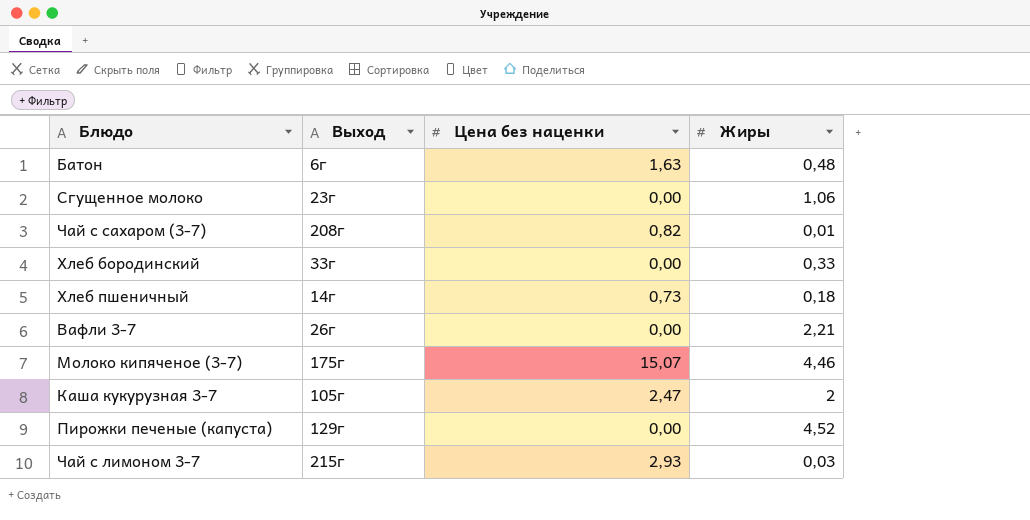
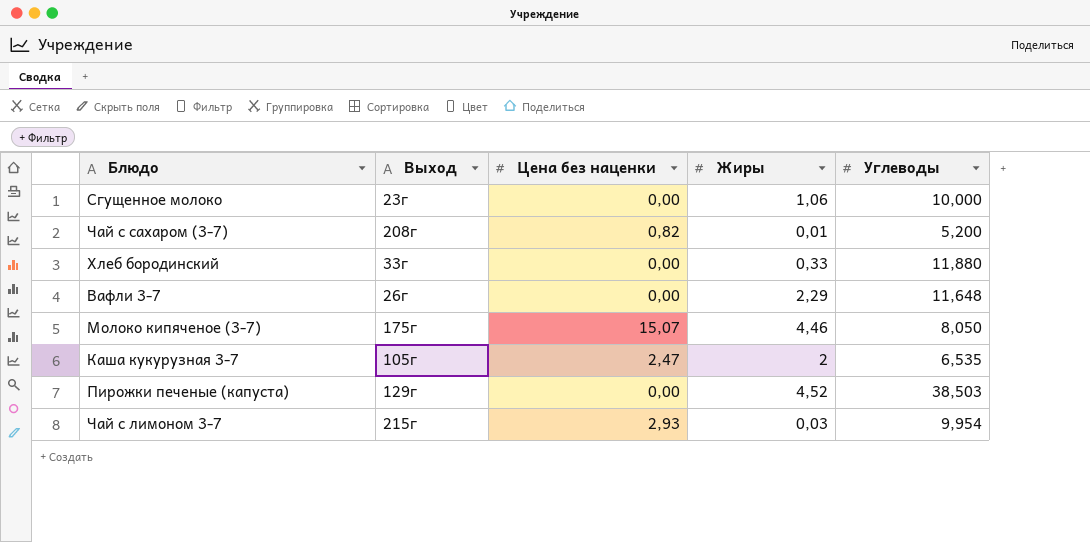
column Углеводы | position: none -> 5
row Батон: 6г | 1,63 | 0,48 -> none
row Хлеб пшеничный: 14г | 0,73 | 0,18 -> none
Вафли 3-7 | Жиры: 2,21 -> 2,29

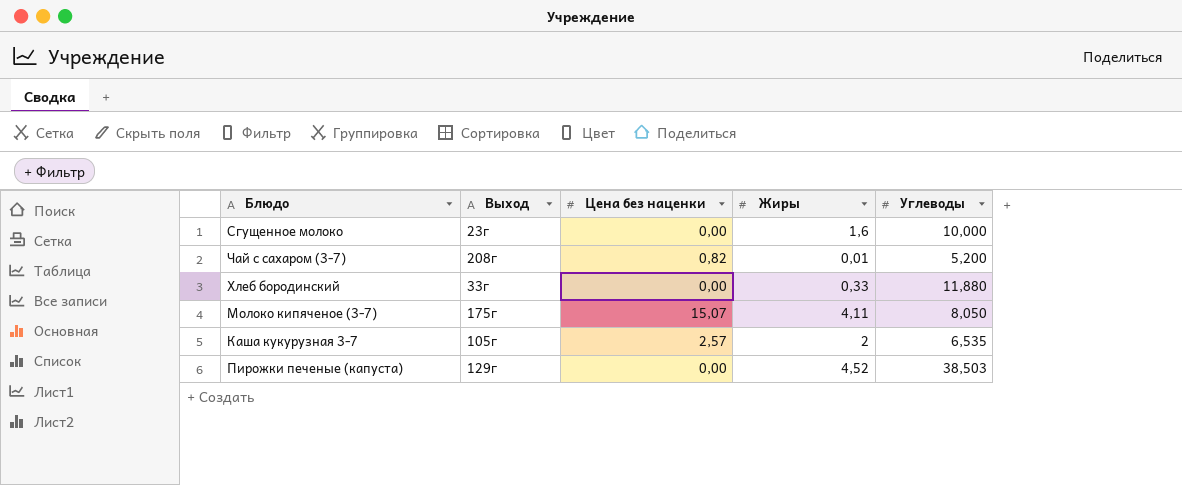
row Вафли 3-7: 26г | 0,00 | 2,29 | 11,648 -> none
row Чай с лимоном 3-7: 215г | 2,93 | 0,03 | 9,954 -> none
Сгущенное молоко | Жиры: 1,06 -> 1,6
Молоко кипяченое (3-7) | Жиры: 4,46 -> 4,11
Каша кукурузная 3-7 | Цена без наценки: 2,47 -> 2,57

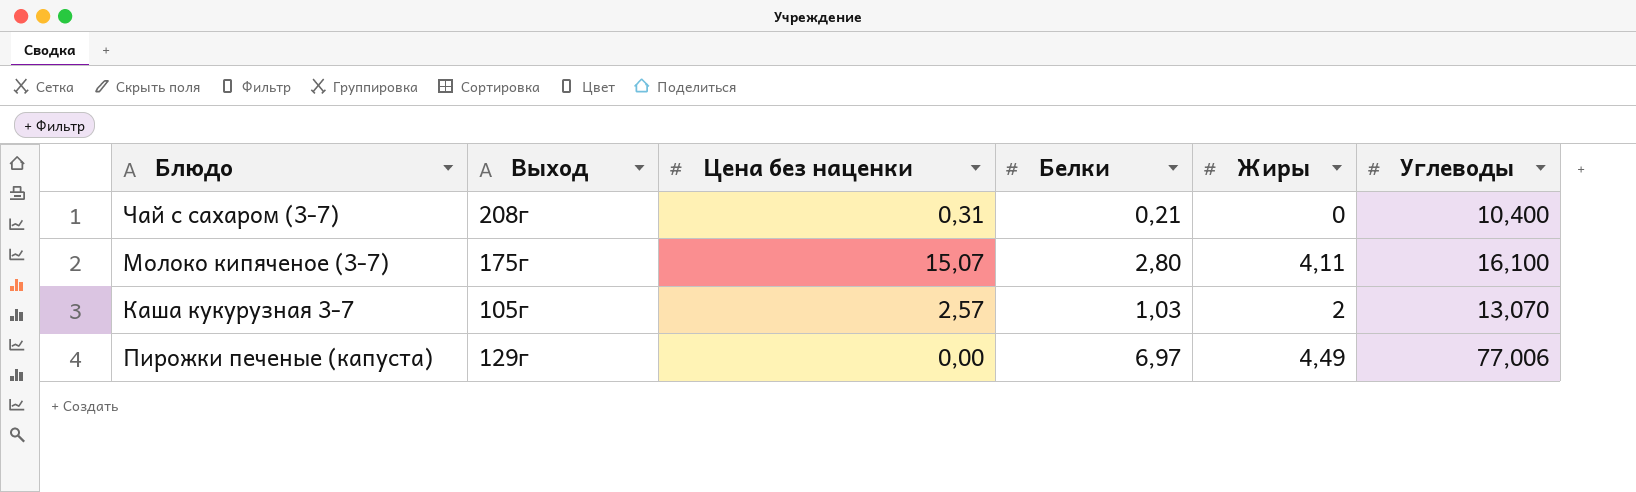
column Белки | position: none -> 4
row Сгущенное молоко: 23г | 0,00 | 1,6 | 10,000 -> none
row Хлеб бородинский: 33г | 0,00 | 0,33 | 11,880 -> none
Чай с сахаром (3-7) | Цена без наценки: 0,82 -> 0,31
Чай с сахаром (3-7) | Жиры: 0,01 -> 0
Чай с сахаром (3-7) | Углеводы: 5,200 -> 10,400
Молоко кипяченое (3-7) | Углеводы: 8,050 -> 16,100
Каша кукурузная 3-7 | Углеводы: 6,535 -> 13,070
Пирожки печеные (капуста) | Жиры: 4,52 -> 4,49
Пирожки печеные (капуста) | Углеводы: 38,503 -> 77,006

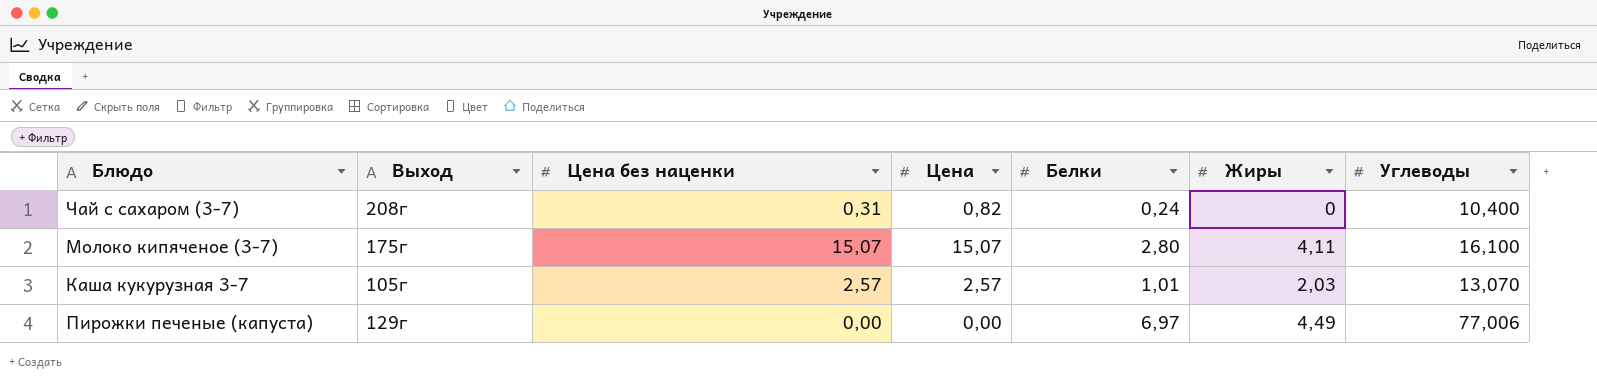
column Цена | position: none -> 4
Чай с сахаром (3-7) | Белки: 0,21 -> 0,24
Каша кукурузная 3-7 | Белки: 1,03 -> 1,01
Каша кукурузная 3-7 | Жиры: 2 -> 2,03

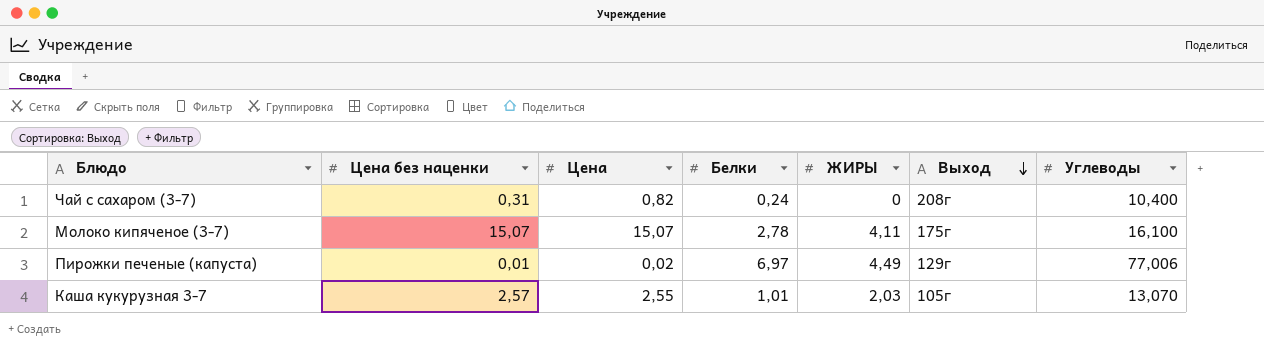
row order: none -> Выход descending
column name: Жиры -> ЖИРЫ
column Выход | position: 2 -> 6
Молоко кипяченое (3-7) | Белки: 2,80 -> 2,78
Пирожки печеные (капуста) | Цена без наценки: 0,00 -> 0,01
Пирожки печеные (капуста) | Цена: 0,00 -> 0,02
Каша кукурузная 3-7 | Цена: 2,57 -> 2,55

